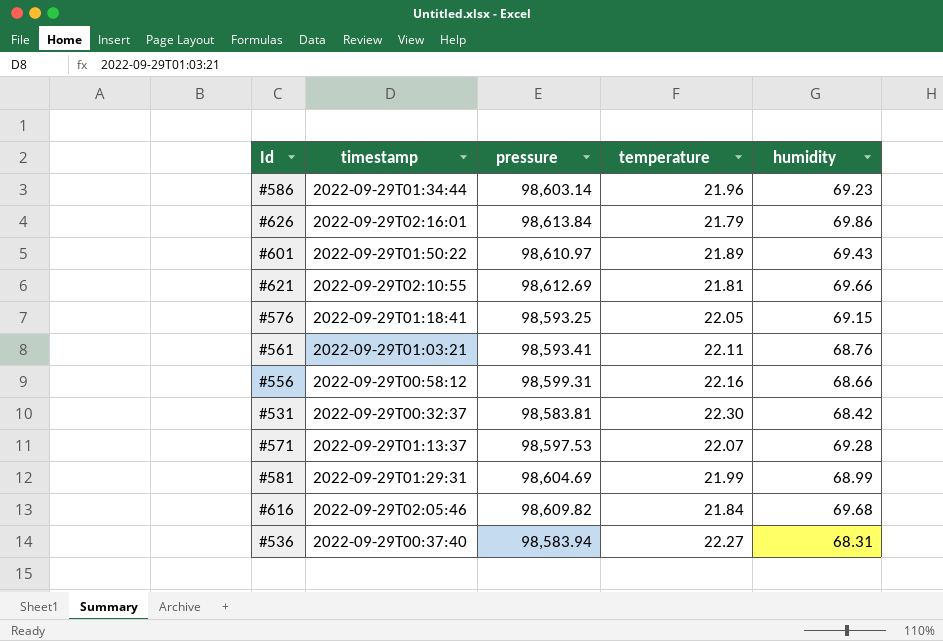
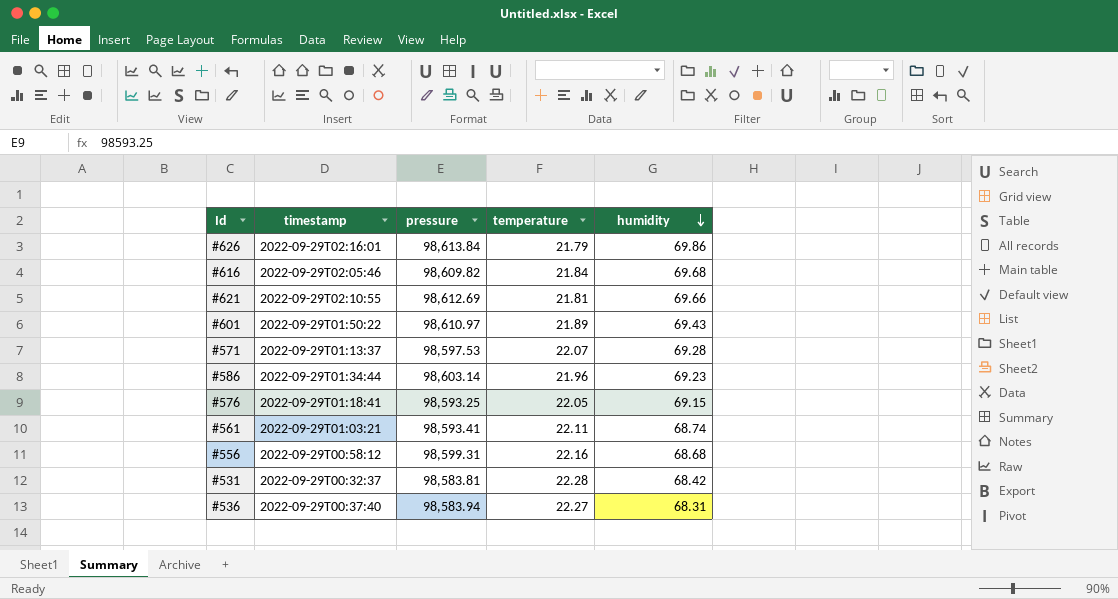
row order: none -> humidity descending
row #581: 2022-09-29T01:29:31 | 98,604.69 | 21.99 | 68.99 -> none
#561 | humidity: 68.76 -> 68.74
#556 | humidity: 68.66 -> 68.68
#531 | temperature: 22.30 -> 22.28

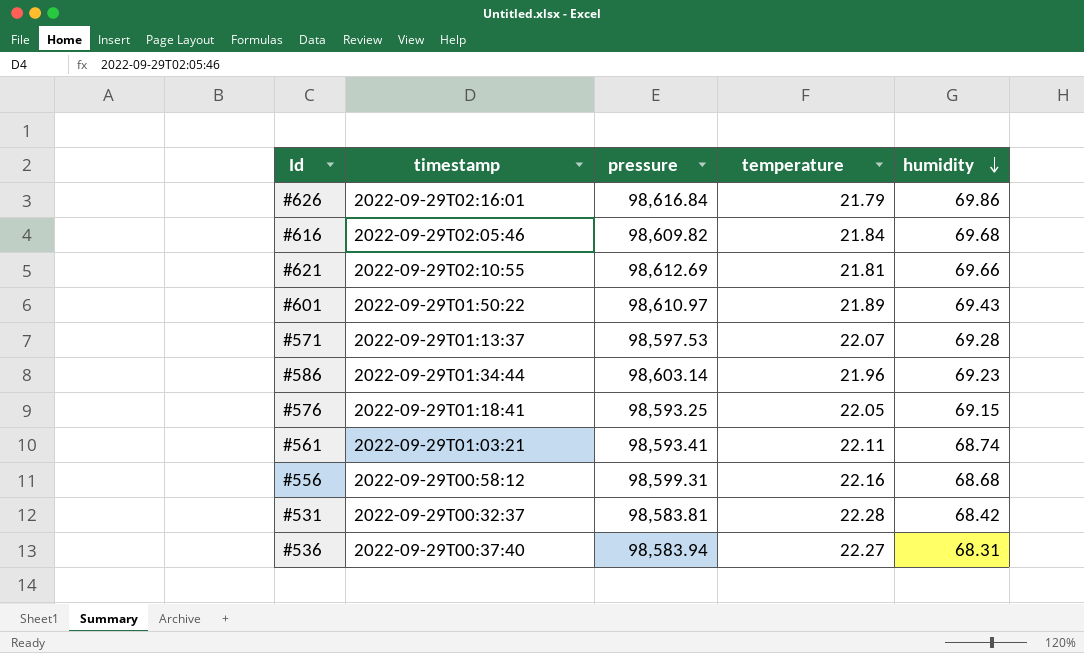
#626 | pressure: 98,613.84 -> 98,616.84

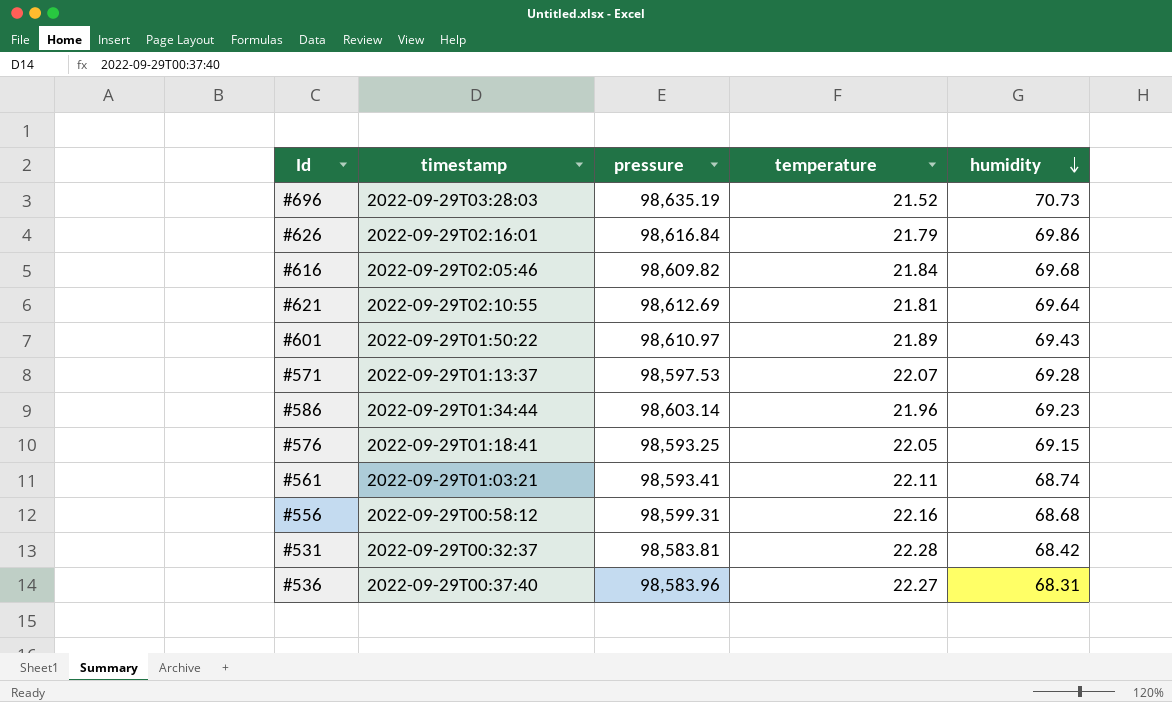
row #696: none -> 2022-09-29T03:28:03 | 98,635.19 | 21.52 | 70.73
#621 | humidity: 69.66 -> 69.64
#536 | pressure: 98,583.94 -> 98,583.96

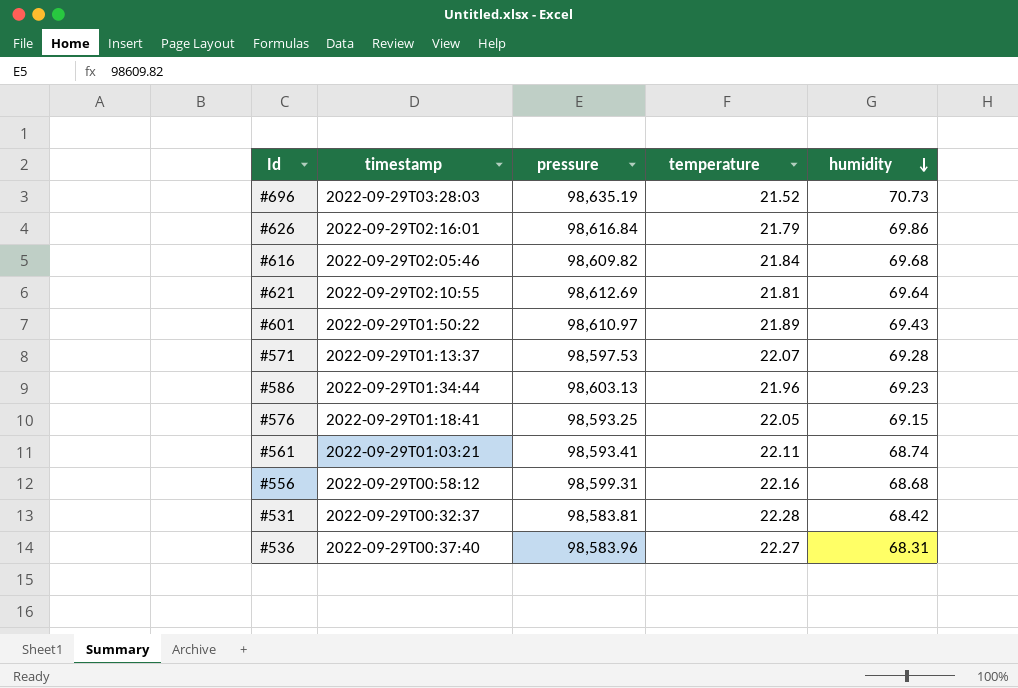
#586 | pressure: 98,603.14 -> 98,603.13

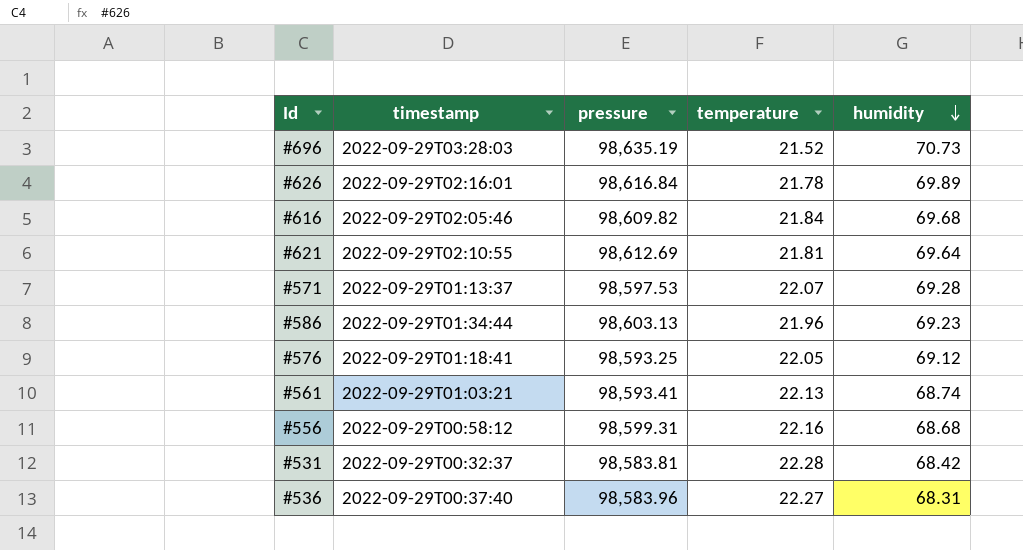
row #601: 2022-09-29T01:50:22 | 98,610.97 | 21.89 | 69.43 -> none
#626 | temperature: 21.79 -> 21.78
#626 | humidity: 69.86 -> 69.89
#576 | humidity: 69.15 -> 69.12
#561 | temperature: 22.11 -> 22.13

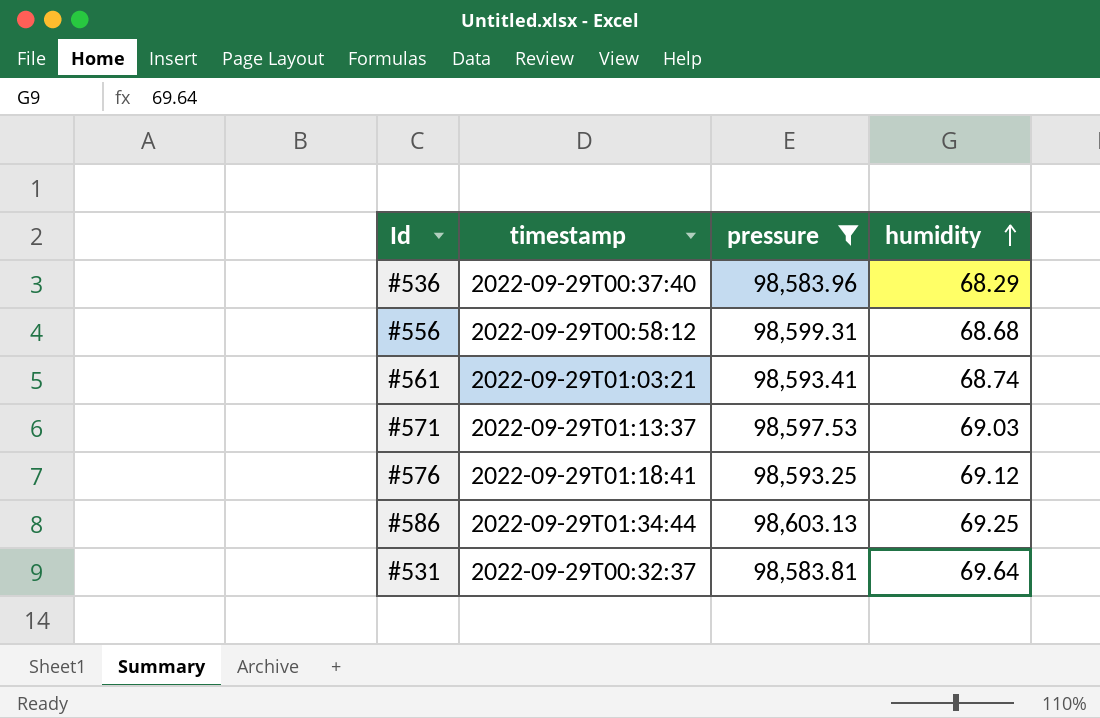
filter: none -> pressure <= 98,603.13
row order: humidity descending -> humidity ascending
column temperature | position: 4 -> none
#536 | humidity: 68.31 -> 68.29
#571 | humidity: 69.28 -> 69.03
#586 | humidity: 69.23 -> 69.25
#531 | humidity: 68.42 -> 69.64

